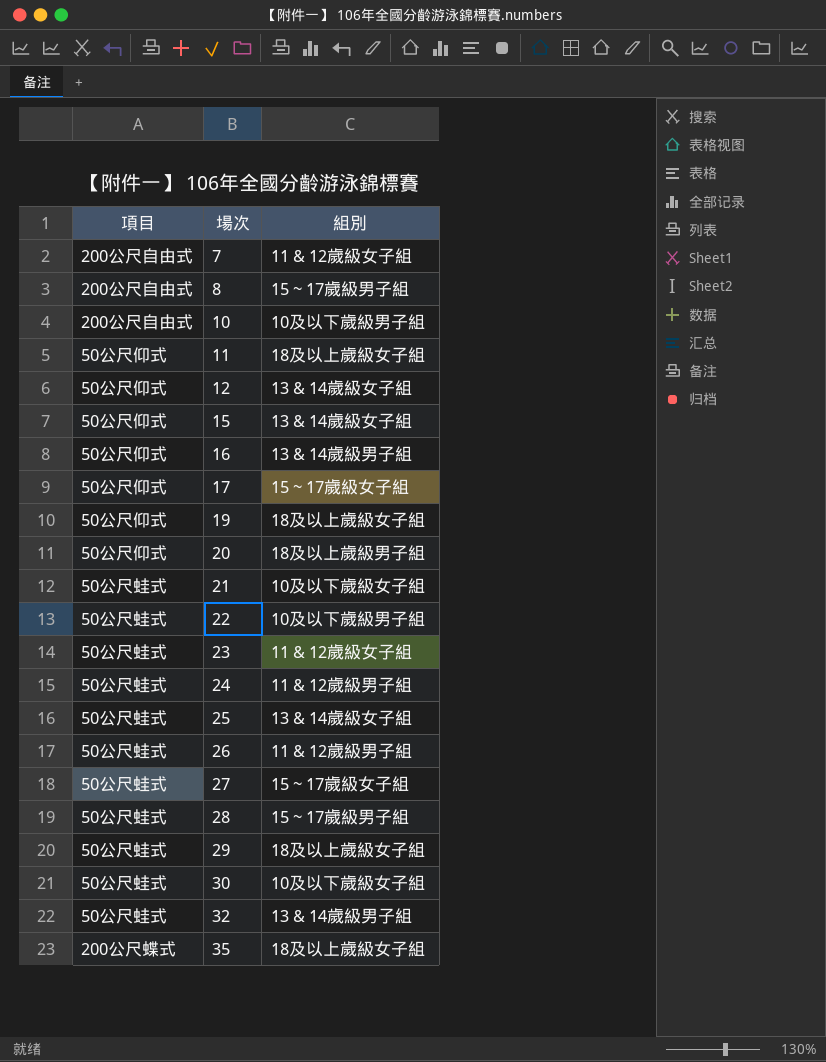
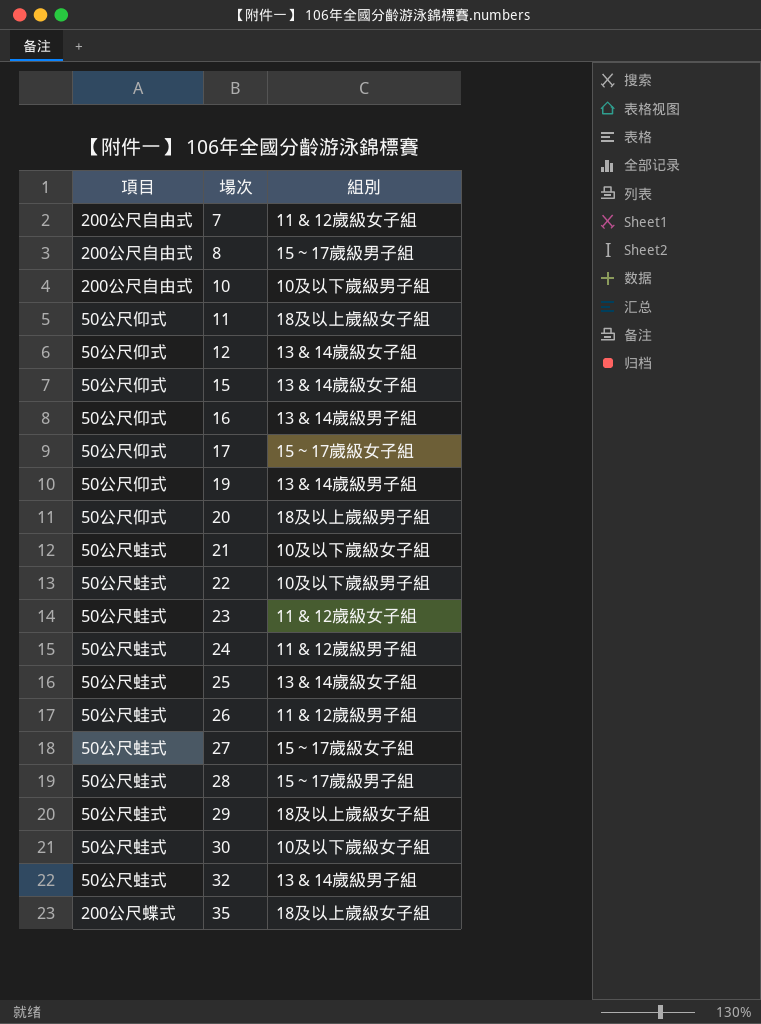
19 | 組別: 18及以上歲級女子組 -> 13 & 14歲級男子組

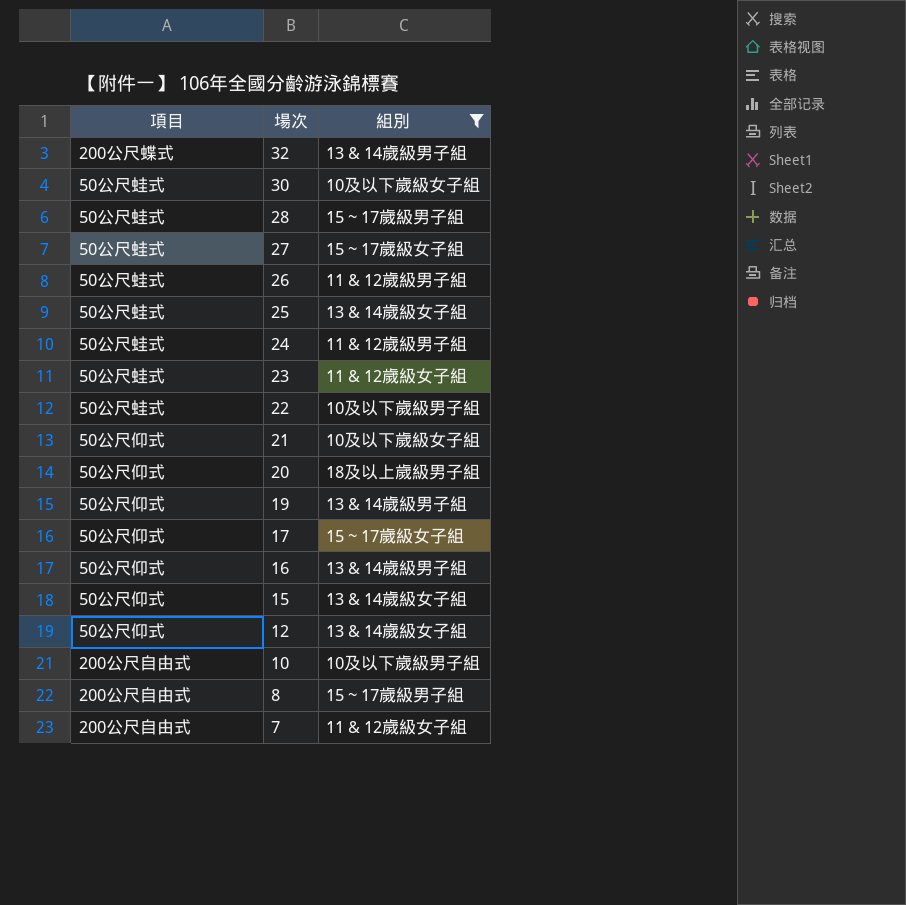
filter: none -> 組別 != 18及以上歲級女子組
row order: 場次 ascending -> 場次 descending
32 | 項目: 50公尺蛙式 -> 200公尺蝶式
21 | 項目: 50公尺蛙式 -> 50公尺仰式

